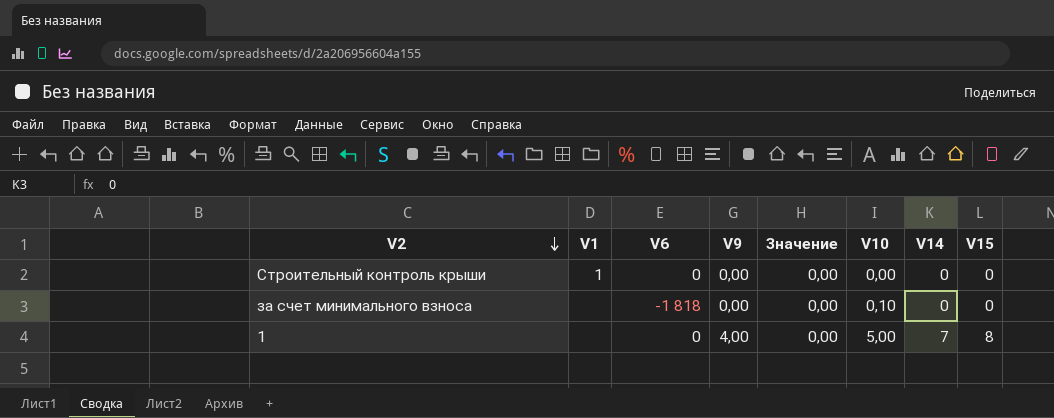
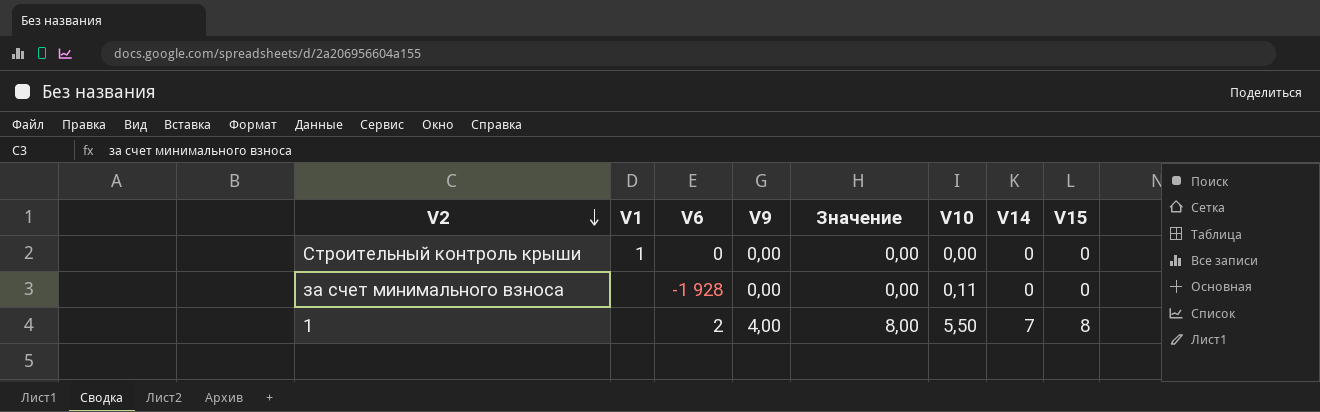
за счет минимального взноса | V6: -1 818 -> -1 928
за счет минимального взноса | V10: 0,10 -> 0,11
1 | V6: 0 -> 2
1 | Значение: 0,00 -> 8,00
1 | V10: 5,00 -> 5,50

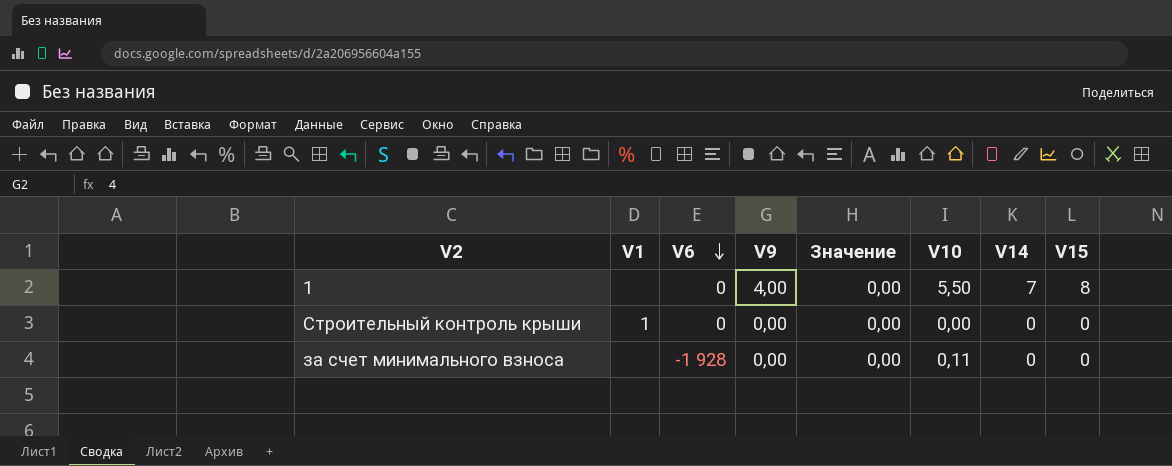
row order: V2 descending -> V6 descending
1 | V6: 2 -> 0
1 | Значение: 8,00 -> 0,00

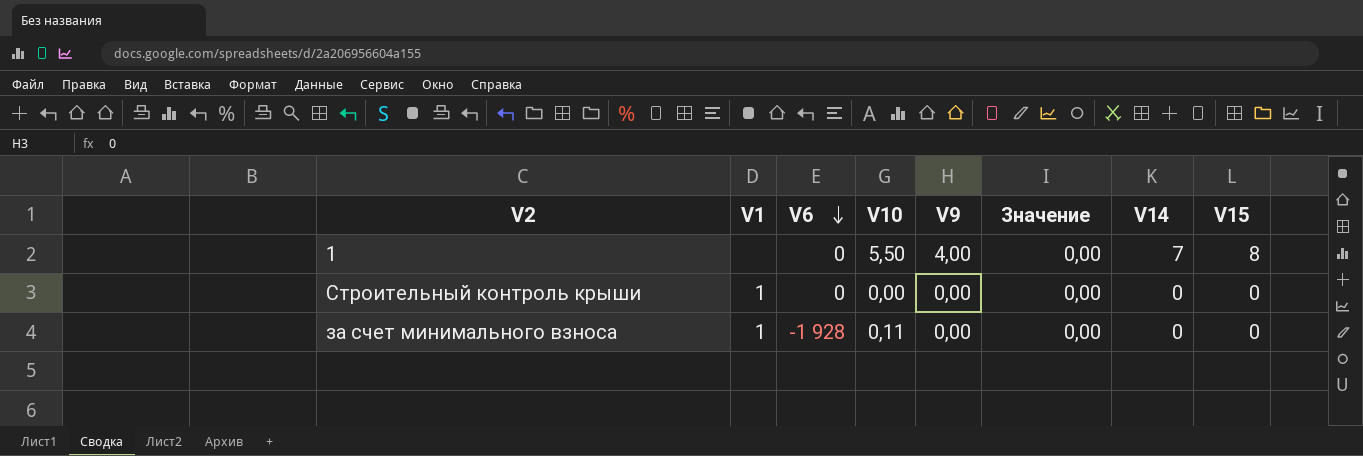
column V10 | position: 6 -> 4
за счет минимального взноса | V1: none -> 1

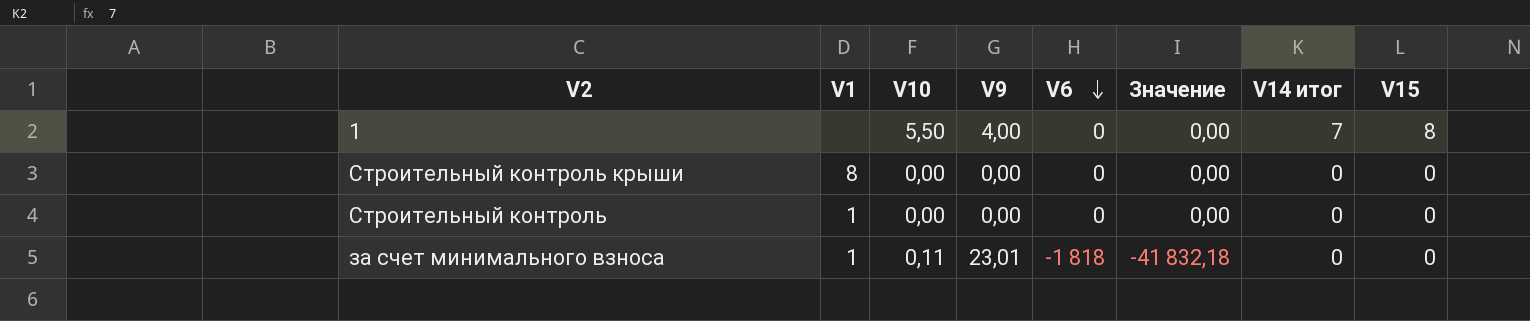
column V6 | position: 3 -> 5
column name: V14 -> V14 итог
Строительный контроль крыши | V1: 1 -> 8
row Строительный контроль: none -> 1 | 0,00 | 0,00 | 0 | 0,00 | 0 | 0
за счет минимального взноса | V9: 0,00 -> 23,01
за счет минимального взноса | V6: -1 928 -> -1 818
за счет минимального взноса | Значение: 0,00 -> -41 832,18

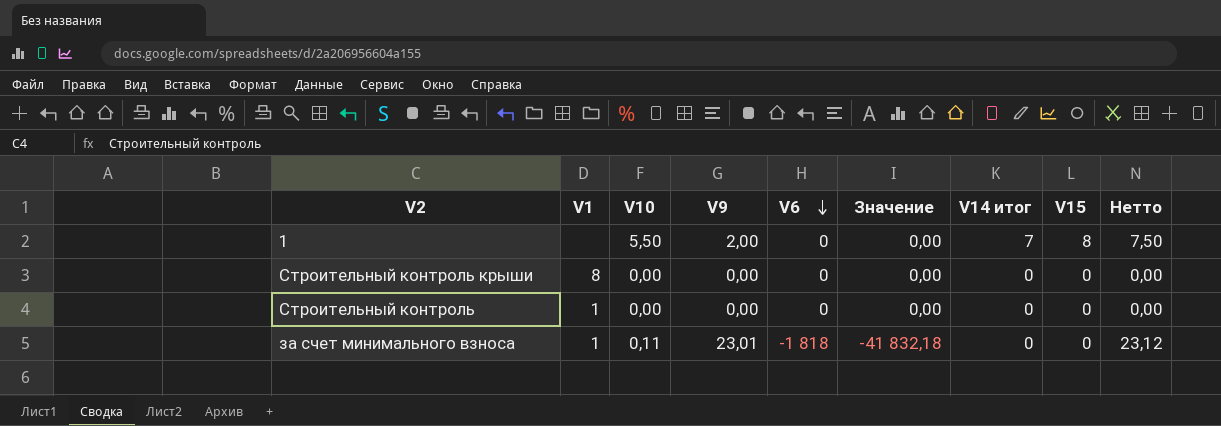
column Нетто | formula: none -> [V10] + [V9]
1 | V9: 4,00 -> 2,00

